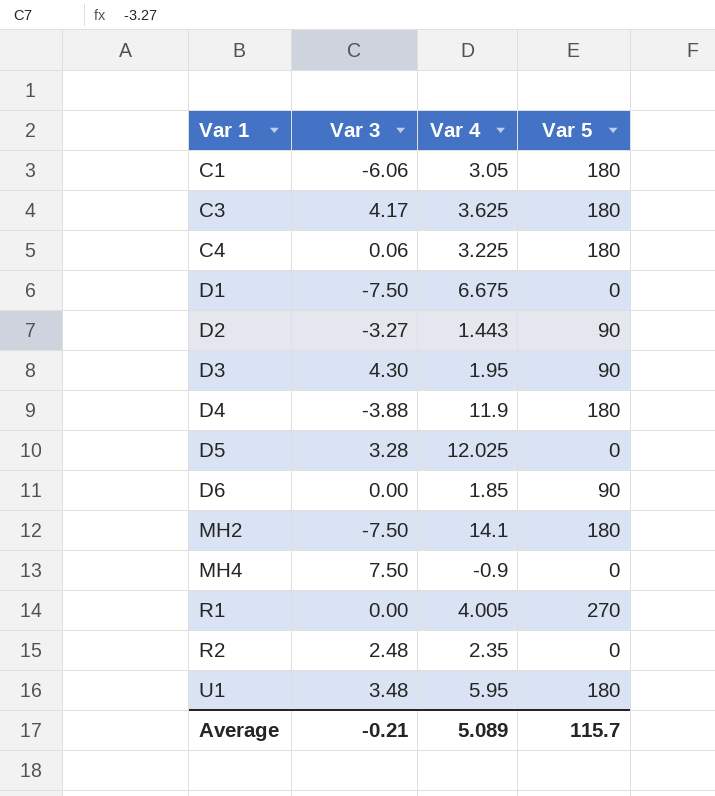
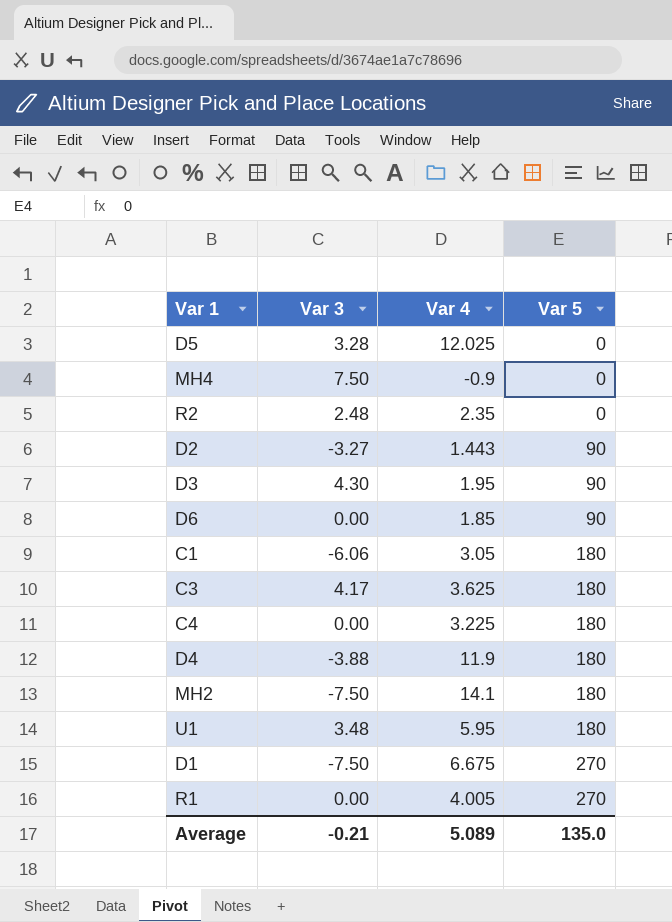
row order: Var 1 ascending -> Var 5 ascending
C4 | Var 3: 0.06 -> 0.00
D1 | Var 5: 0 -> 270
Average | Var 5: 115.7 -> 135.0

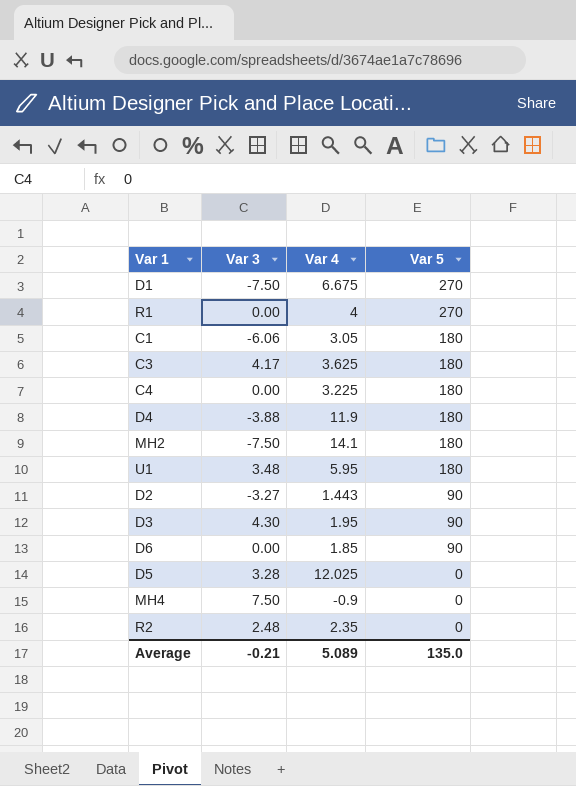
row order: Var 5 ascending -> Var 5 descending
R1 | Var 4: 4.005 -> 4

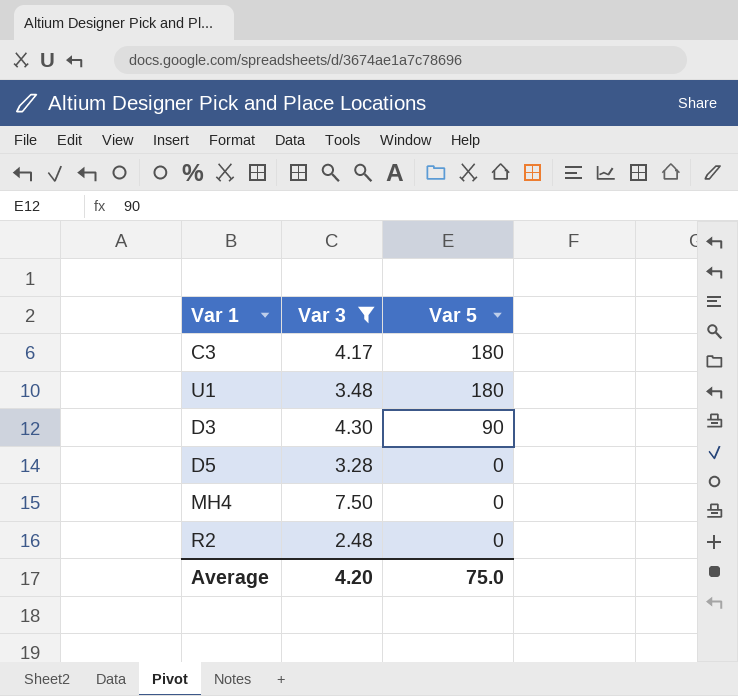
filter: none -> Var 3 >= 2.48
column Var 4 | position: 3 -> none
Average | Var 3: -0.21 -> 4.20
Average | Var 5: 135.0 -> 75.0

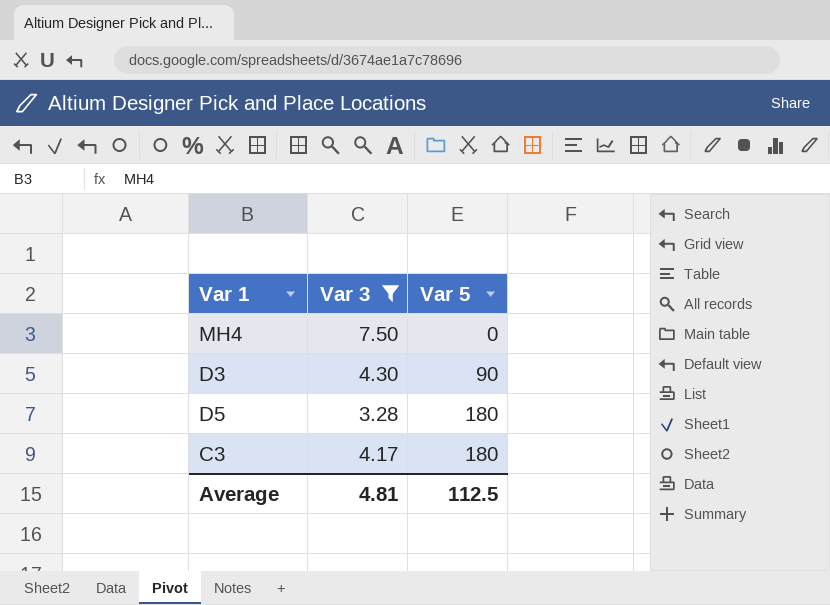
row order: Var 5 descending -> Var 5 ascending
row U1: 3.48 | 180 -> none
row R2: 2.48 | 0 -> none
D5 | Var 5: 0 -> 180
Average | Var 3: 4.20 -> 4.81
Average | Var 5: 75.0 -> 112.5

